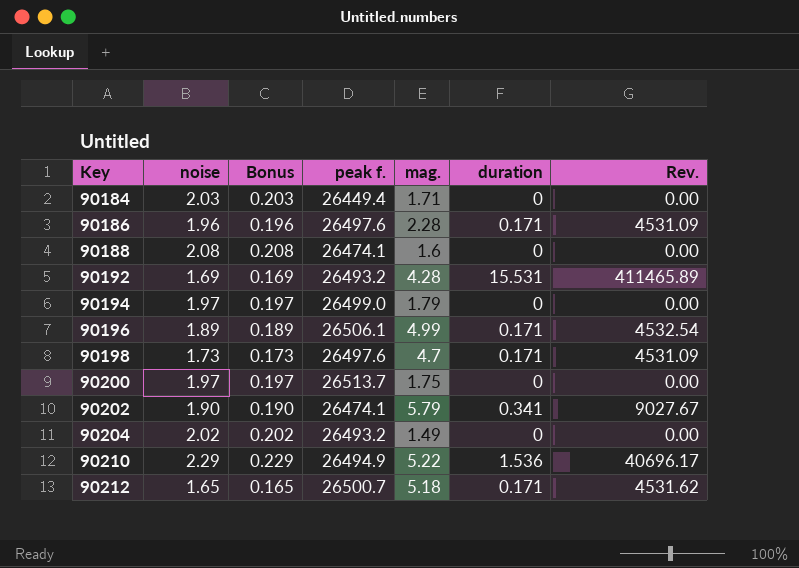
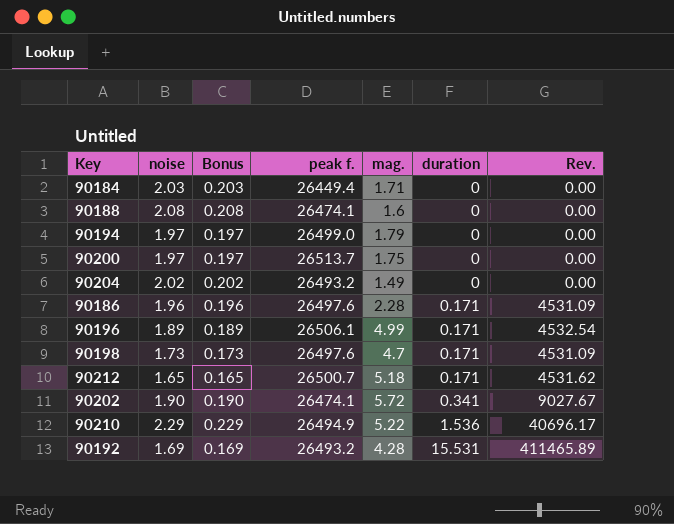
row order: Key ascending -> duration ascending
90202 | mag.: 5.79 -> 5.72

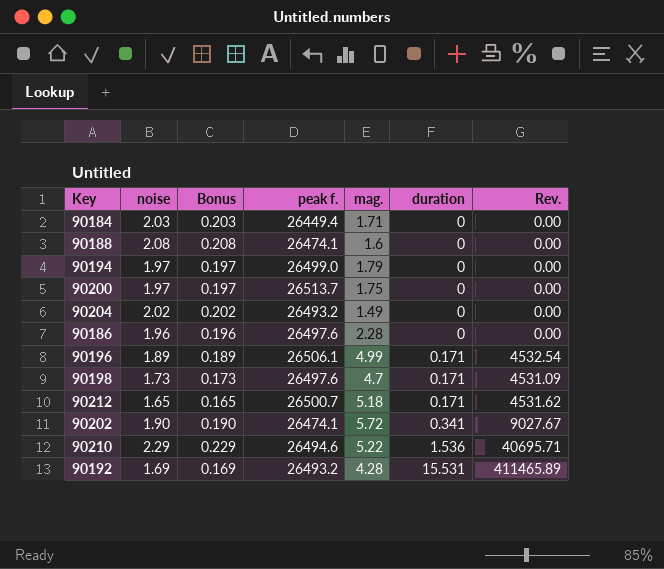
90186 | duration: 0.171 -> 0
90186 | Rev.: 4531.09 -> 0.00
90210 | peak f.: 26494.9 -> 26494.6
90210 | Rev.: 40696.17 -> 40695.71

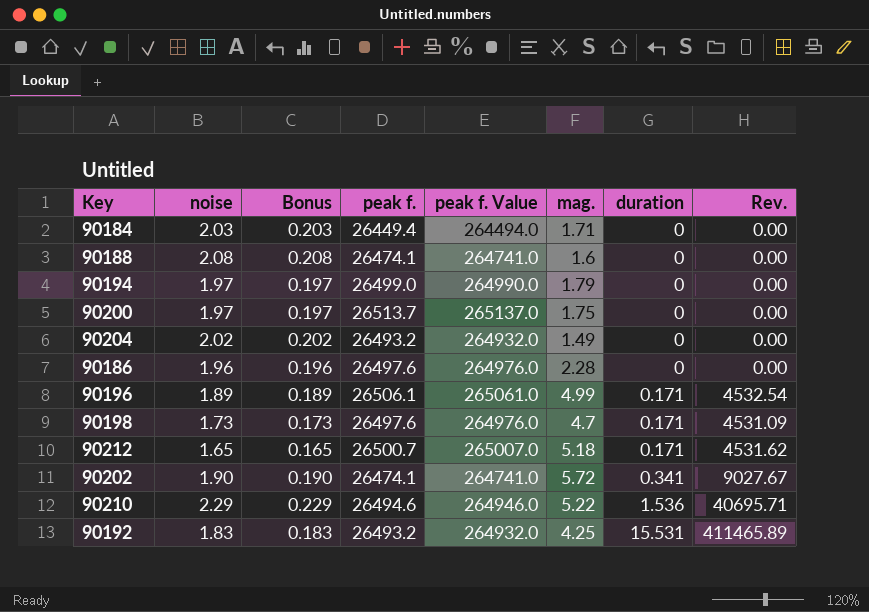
column peak f. Value | formula: none -> [peak f.] * 10
90192 | noise: 1.69 -> 1.83
90192 | Bonus: 0.169 -> 0.183
90192 | mag.: 4.28 -> 4.25

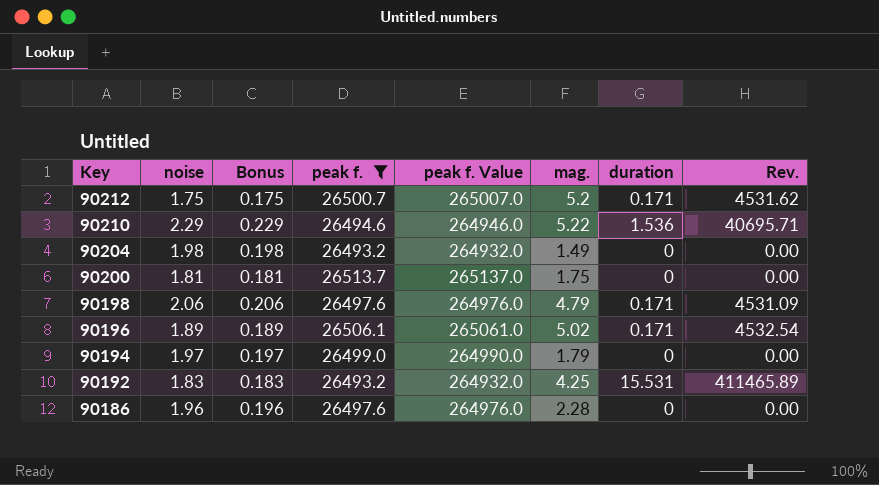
filter: none -> peak f. >= 26493.2
row order: duration ascending -> Key descending
90212 | noise: 1.65 -> 1.75
90212 | Bonus: 0.165 -> 0.175
90212 | mag.: 5.18 -> 5.2
90204 | noise: 2.02 -> 1.98
90204 | Bonus: 0.202 -> 0.198
90200 | noise: 1.97 -> 1.81
90200 | Bonus: 0.197 -> 0.181
90198 | noise: 1.73 -> 2.06
90198 | Bonus: 0.173 -> 0.206
90198 | mag.: 4.7 -> 4.79
90196 | mag.: 4.99 -> 5.02

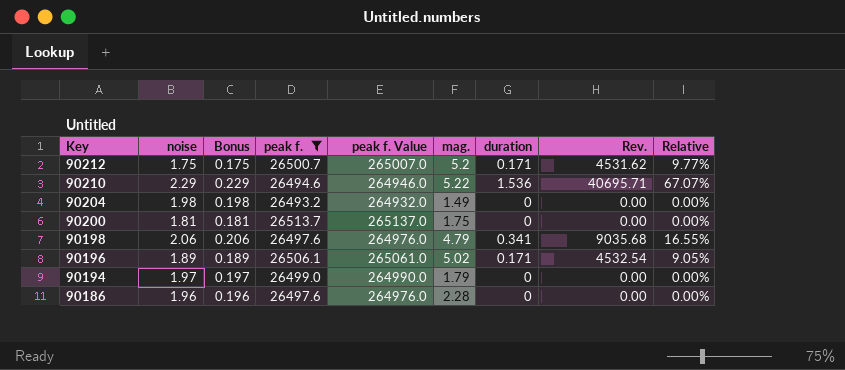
column Relative | formula: none -> [duration] / [noise]
row 90192: 1.83 | 0.183 | 26493.2 | 264932.0 | 4.25 | 15.531 | 411465.89 -> none
90198 | duration: 0.171 -> 0.341
90198 | Rev.: 4531.09 -> 9035.68

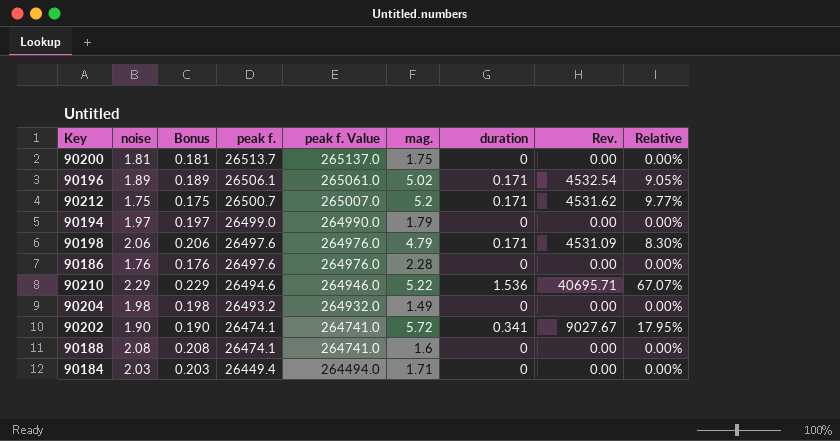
filter: peak f. >= 26493.2 -> none
row order: Key descending -> peak f. descending
90198 | duration: 0.341 -> 0.171
90198 | Rev.: 9035.68 -> 4531.09
90198 | Relative: 16.55% -> 8.30%
90186 | noise: 1.96 -> 1.76
90186 | Bonus: 0.196 -> 0.176

